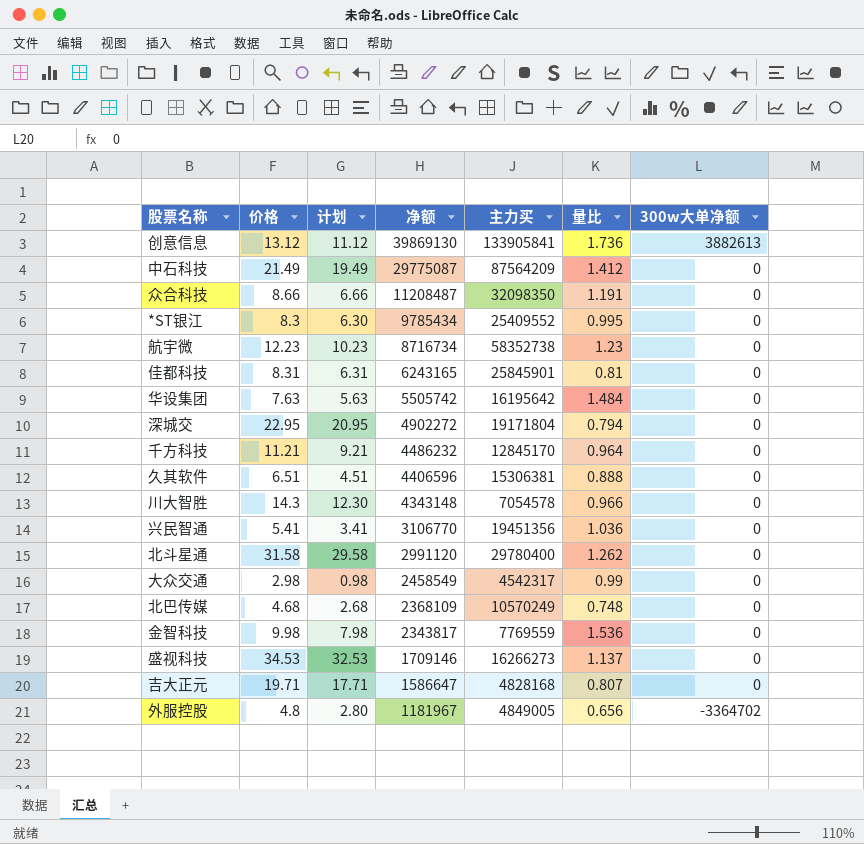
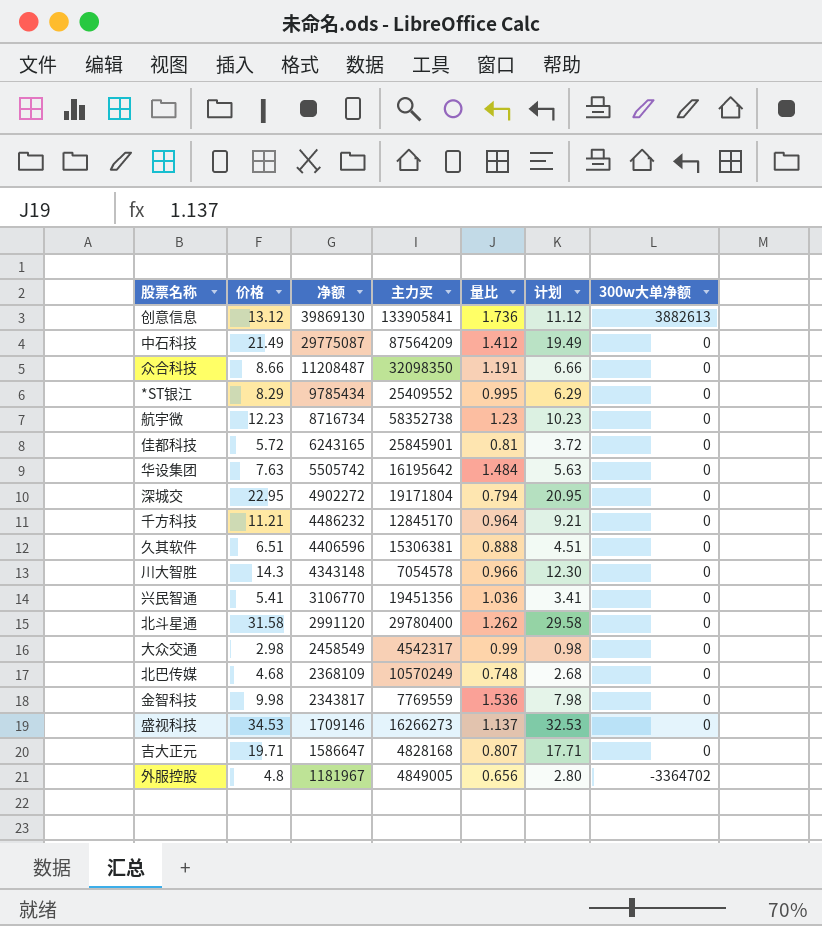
column 计划 | position: 3 -> 6
*ST银江 | 价格: 8.3 -> 8.29
*ST银江 | 计划: 6.30 -> 6.29
佳都科技 | 价格: 8.31 -> 5.72
佳都科技 | 计划: 6.31 -> 3.72

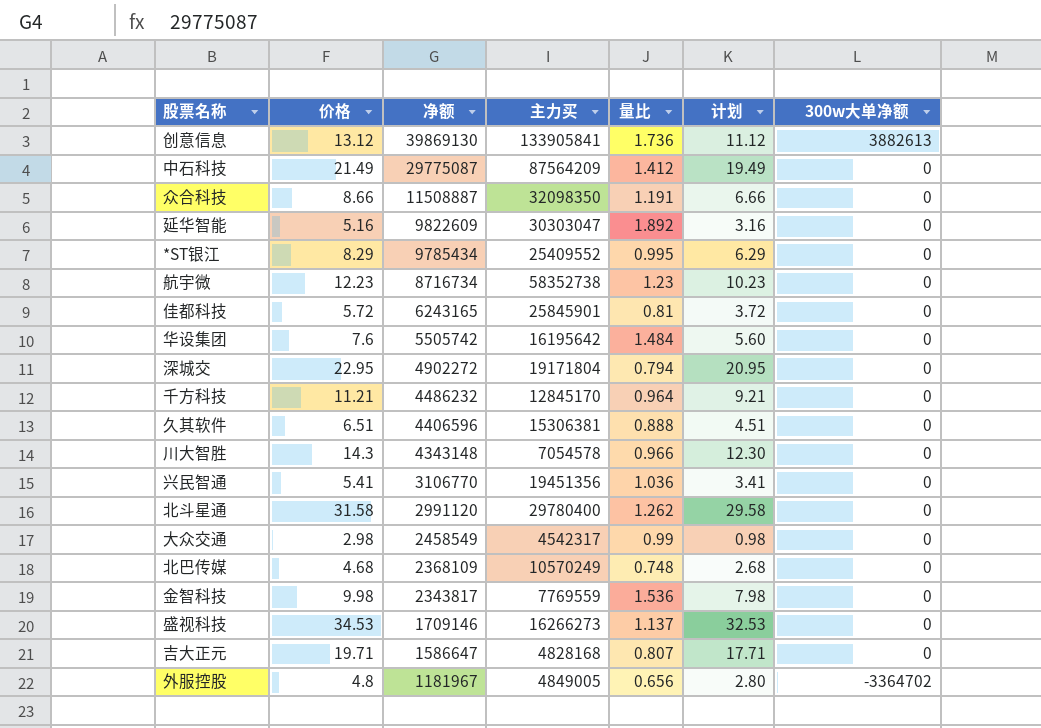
众合科技 | 净额: 11208487 -> 11508887
row 延华智能: none -> 5.16 | 9822609 | 30303047 | 1.892 | 3.16 | 0
华设集团 | 价格: 7.63 -> 7.6
华设集团 | 计划: 5.63 -> 5.60

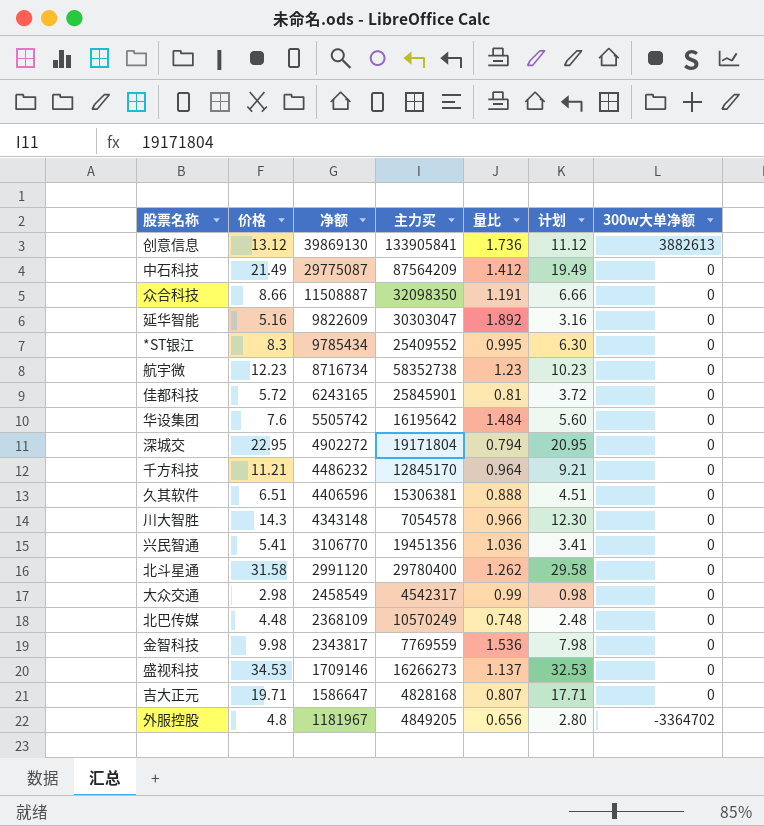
*ST银江 | 价格: 8.29 -> 8.3
*ST银江 | 计划: 6.29 -> 6.30
北巴传媒 | 价格: 4.68 -> 4.48
北巴传媒 | 计划: 2.68 -> 2.48
外服控股 | 主力买: 4849005 -> 4849205

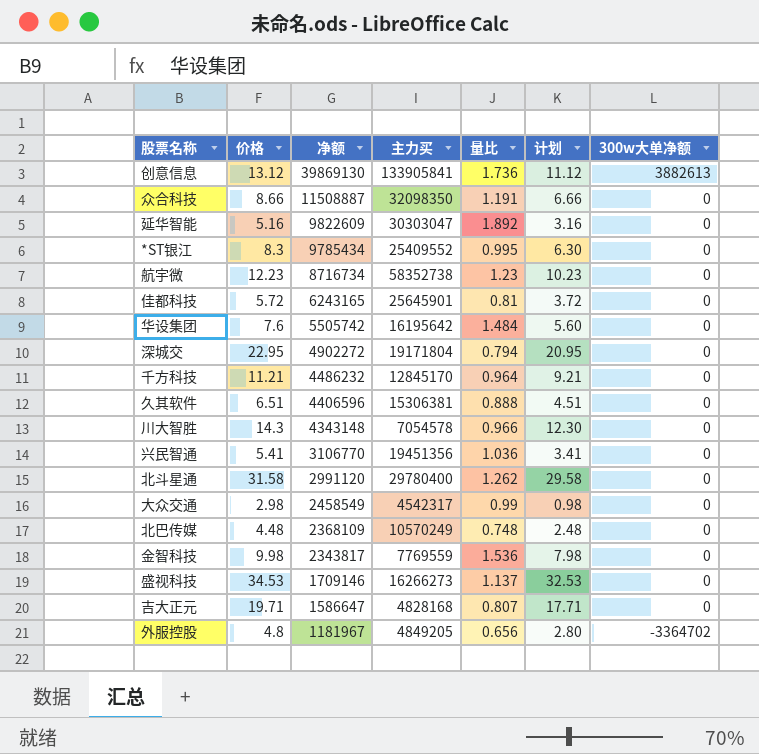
row 中石科技: 21.49 | 29775087 | 87564209 | 1.412 | 19.49 | 0 -> none
佳都科技 | 主力买: 25845901 -> 25645901

